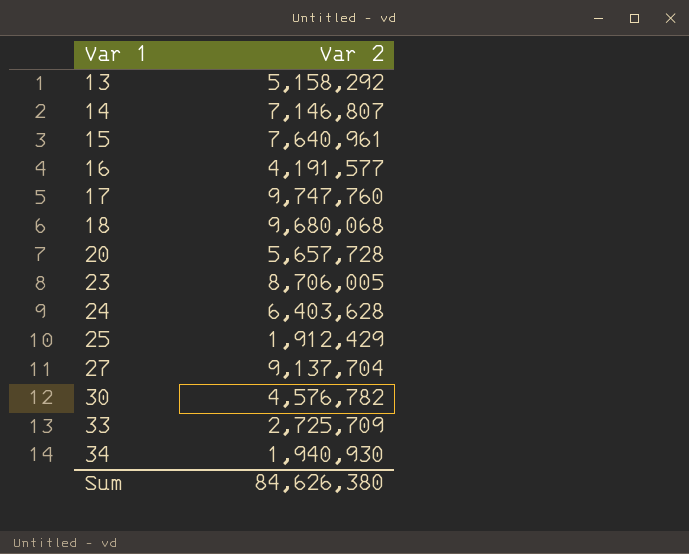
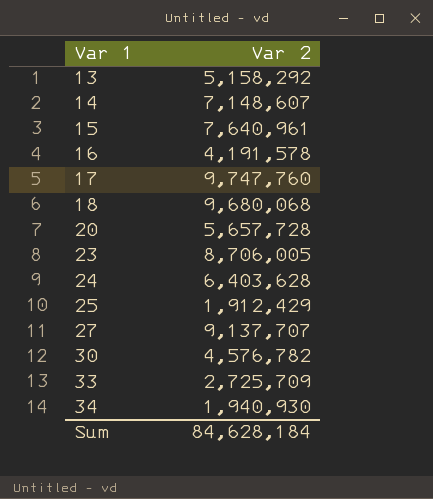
14 | Var 2: 7,146,807 -> 7,148,607
16 | Var 2: 4,191,577 -> 4,191,578
27 | Var 2: 9,137,704 -> 9,137,707
Sum | Var 2: 84,626,380 -> 84,628,184

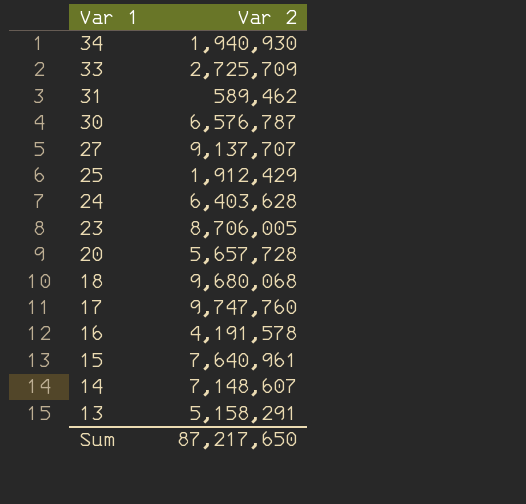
row order: Var 1 ascending -> Var 1 descending
row 31: none -> 589,462
30 | Var 2: 4,576,782 -> 6,576,787
13 | Var 2: 5,158,292 -> 5,158,291
Sum | Var 2: 84,628,184 -> 87,217,650

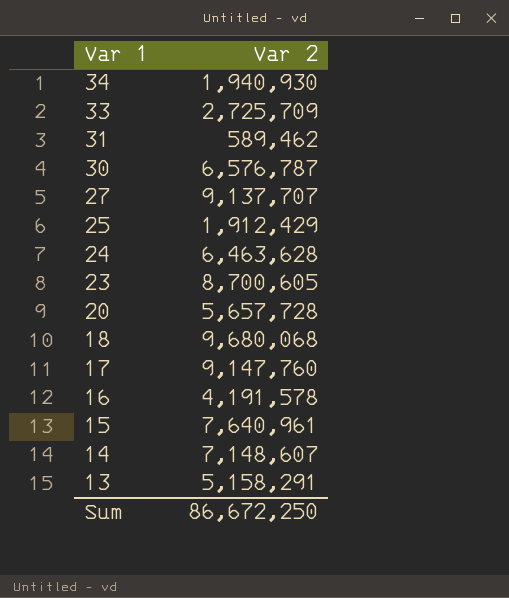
24 | Var 2: 6,403,628 -> 6,463,628
23 | Var 2: 8,706,005 -> 8,700,605
17 | Var 2: 9,747,760 -> 9,147,760
Sum | Var 2: 87,217,650 -> 86,672,250

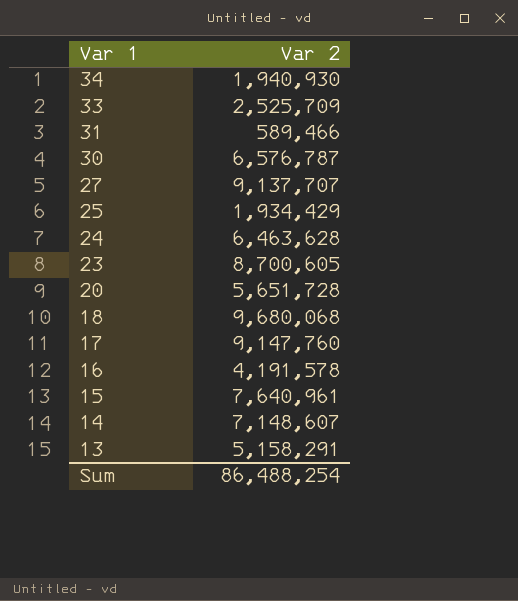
33 | Var 2: 2,725,709 -> 2,525,709
31 | Var 2: 589,462 -> 589,466
25 | Var 2: 1,912,429 -> 1,934,429
20 | Var 2: 5,657,728 -> 5,651,728
Sum | Var 2: 86,672,250 -> 86,488,254

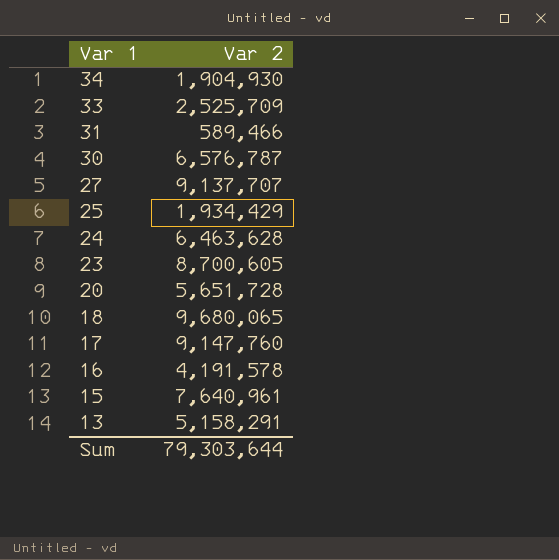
row 14: 7,148,607 -> none
34 | Var 2: 1,940,930 -> 1,904,930
18 | Var 2: 9,680,068 -> 9,680,065
Sum | Var 2: 86,488,254 -> 79,303,644

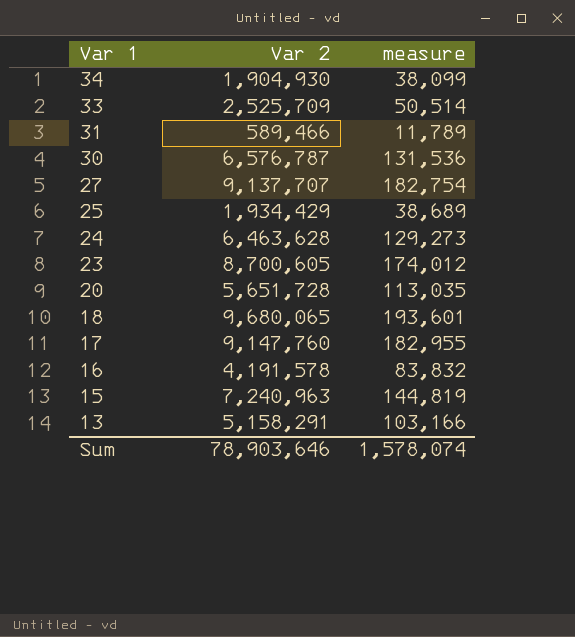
column measure | formula: none -> [Var 2] * 0.02
15 | Var 2: 7,640,961 -> 7,240,963
Sum | Var 2: 79,303,644 -> 78,903,646

